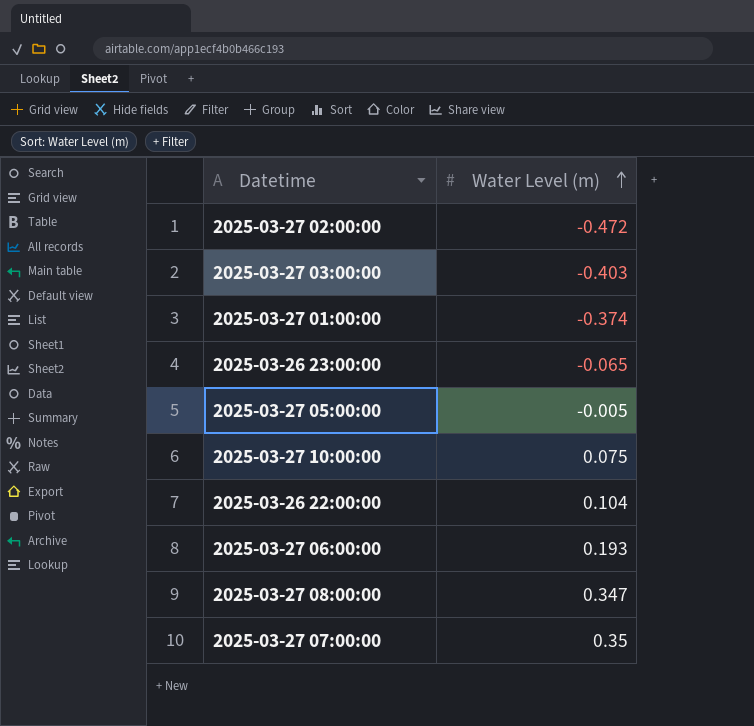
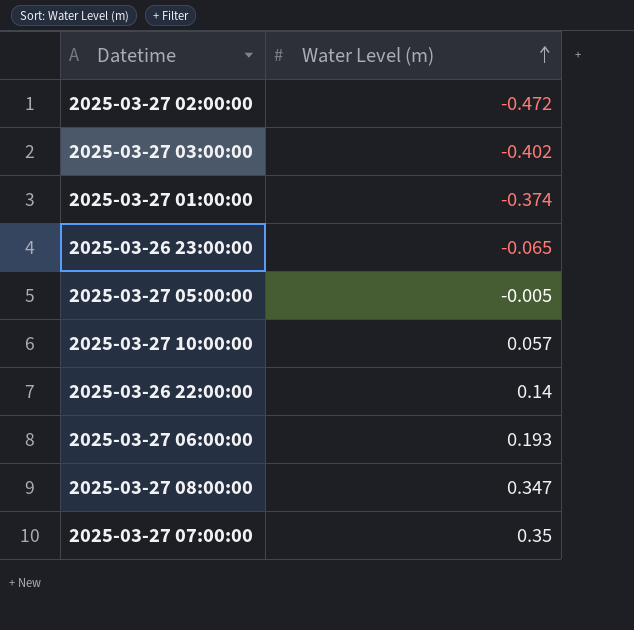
2025-03-27 03:00:00 | Water Level (m): -0.403 -> -0.402
2025-03-27 10:00:00 | Water Level (m): 0.075 -> 0.057
2025-03-26 22:00:00 | Water Level (m): 0.104 -> 0.14

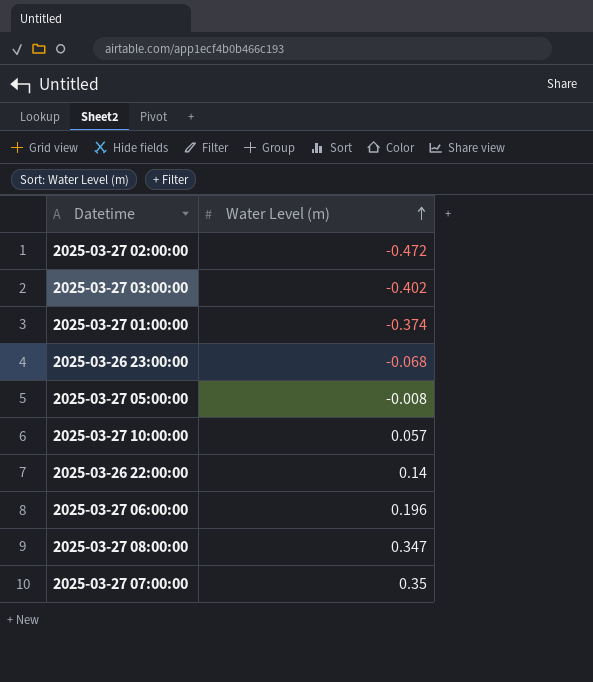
2025-03-26 23:00:00 | Water Level (m): -0.065 -> -0.068
2025-03-27 05:00:00 | Water Level (m): -0.005 -> -0.008
2025-03-27 06:00:00 | Water Level (m): 0.193 -> 0.196

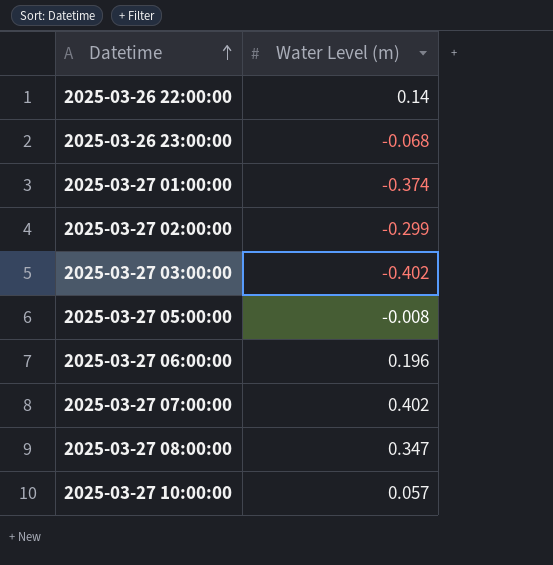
row order: Water Level (m) ascending -> Datetime ascending
2025-03-27 02:00:00 | Water Level (m): -0.472 -> -0.299
2025-03-27 07:00:00 | Water Level (m): 0.35 -> 0.402

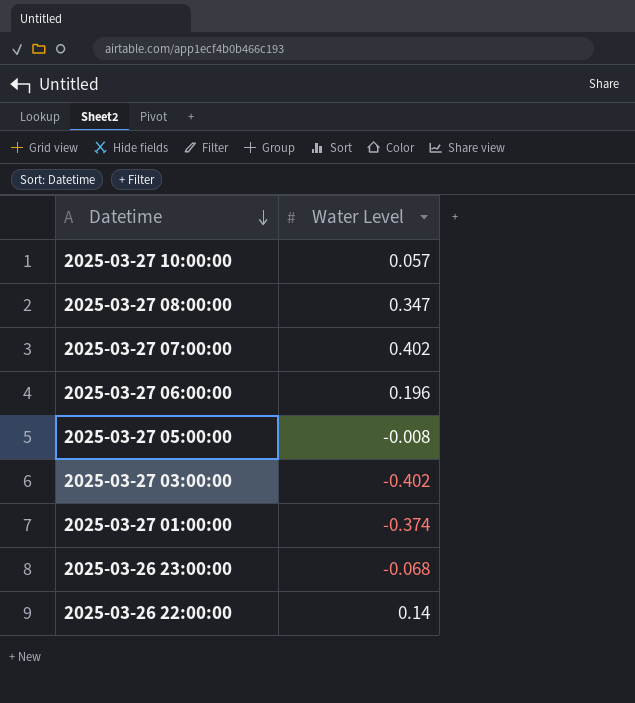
row order: Datetime ascending -> Datetime descending
column name: Water Level (m) -> Water Level
row 2025-03-27 02:00:00: -0.299 -> none

